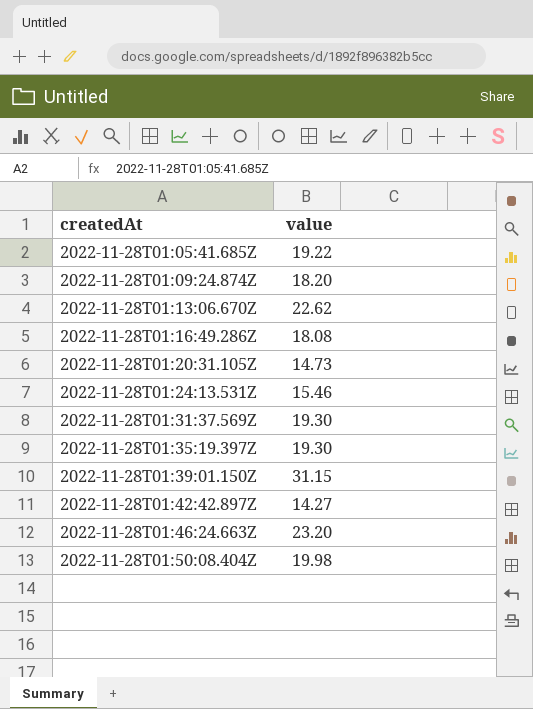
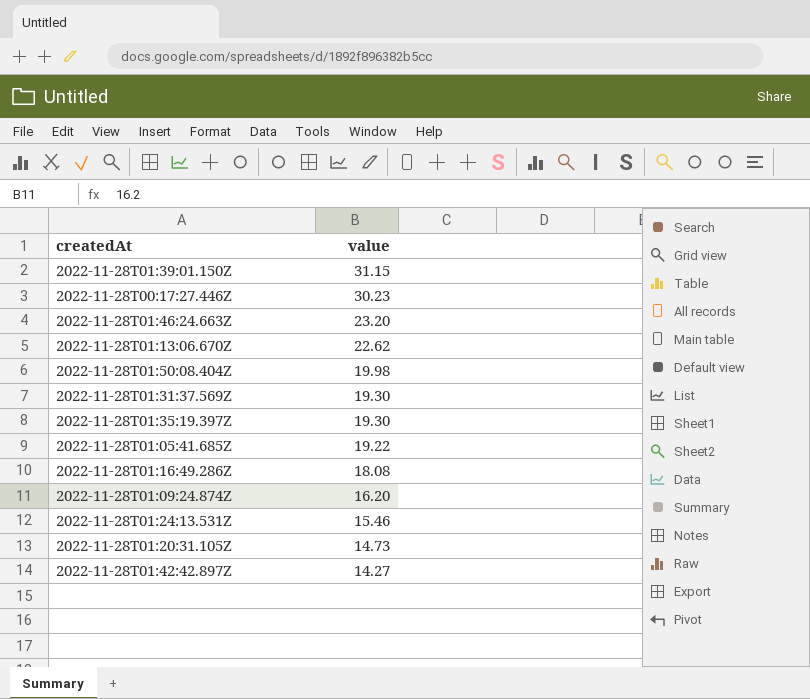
row order: createdAt ascending -> value descending
row 2022-11-28T00:17:27.446Z: none -> 30.23
2022-11-28T01:09:24.874Z | value: 18.20 -> 16.20

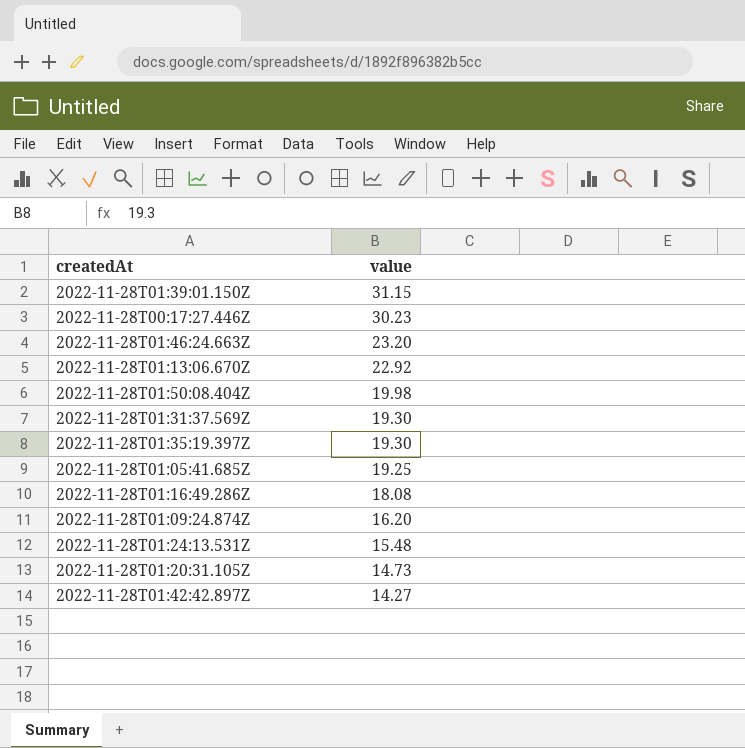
2022-11-28T01:13:06.670Z | value: 22.62 -> 22.92
2022-11-28T01:05:41.685Z | value: 19.22 -> 19.25
2022-11-28T01:24:13.531Z | value: 15.46 -> 15.48

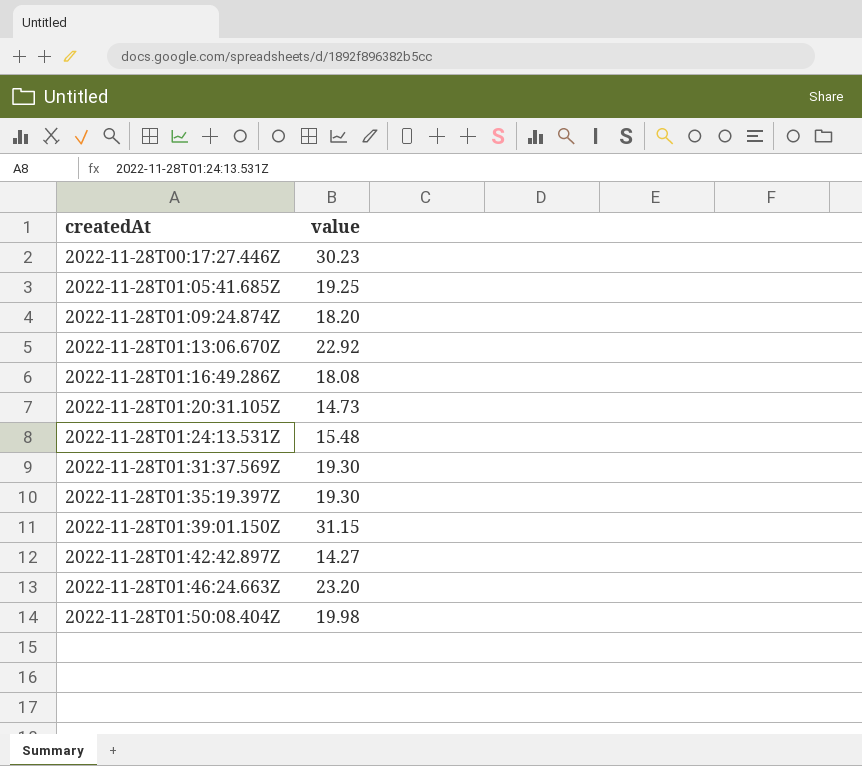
row order: value descending -> createdAt ascending
2022-11-28T01:09:24.874Z | value: 16.20 -> 18.20

